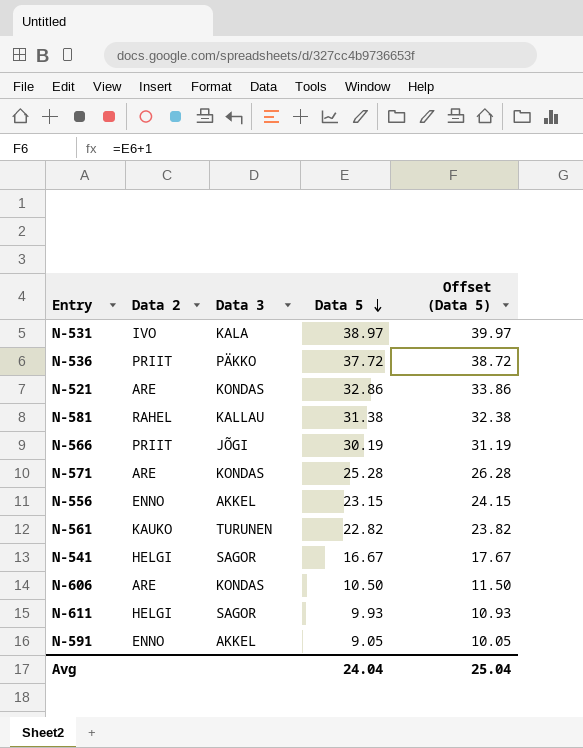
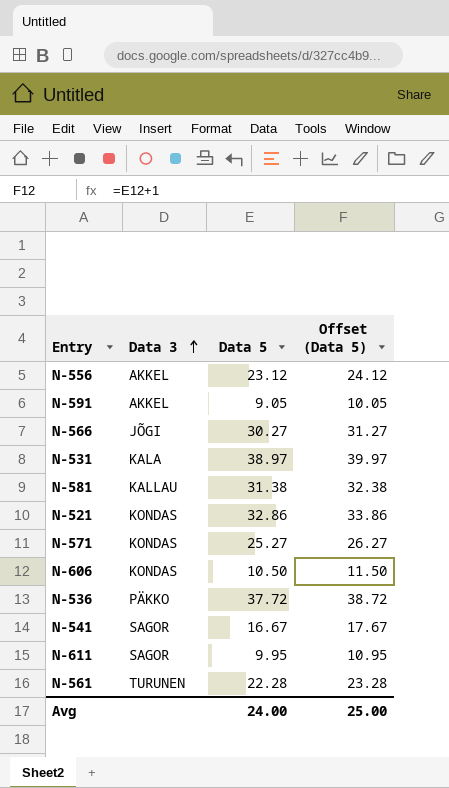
row order: Data 5 descending -> Data 3 ascending
column Data 2 | position: 2 -> none
N-556 | Data 5: 23.15 -> 23.12
N-556 | Offset (Data 5): 24.15 -> 24.12
N-566 | Data 5: 30.19 -> 30.27
N-566 | Offset (Data 5): 31.19 -> 31.27
N-571 | Data 5: 25.28 -> 25.27
N-571 | Offset (Data 5): 26.28 -> 26.27
N-611 | Data 5: 9.93 -> 9.95
N-611 | Offset (Data 5): 10.93 -> 10.95
N-561 | Data 5: 22.82 -> 22.28
N-561 | Offset (Data 5): 23.82 -> 23.28
Avg | Data 5: 24.04 -> 24.00
Avg | Offset (Data 5): 25.04 -> 25.00

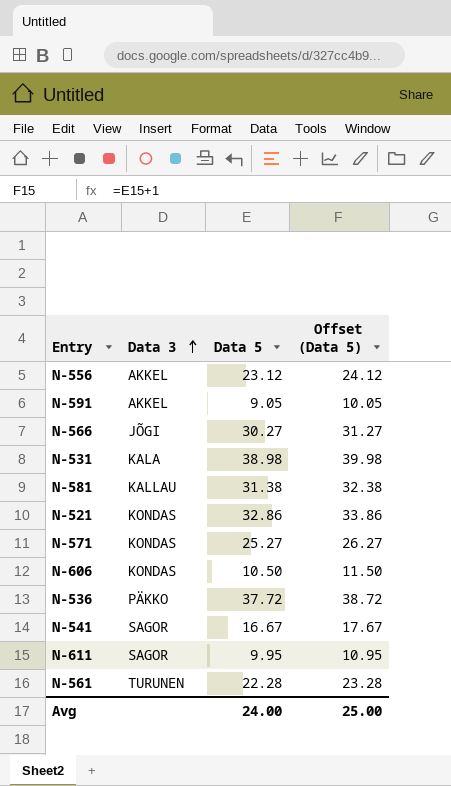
N-531 | Data 5: 38.97 -> 38.98
N-531 | Offset (Data 5): 39.97 -> 39.98

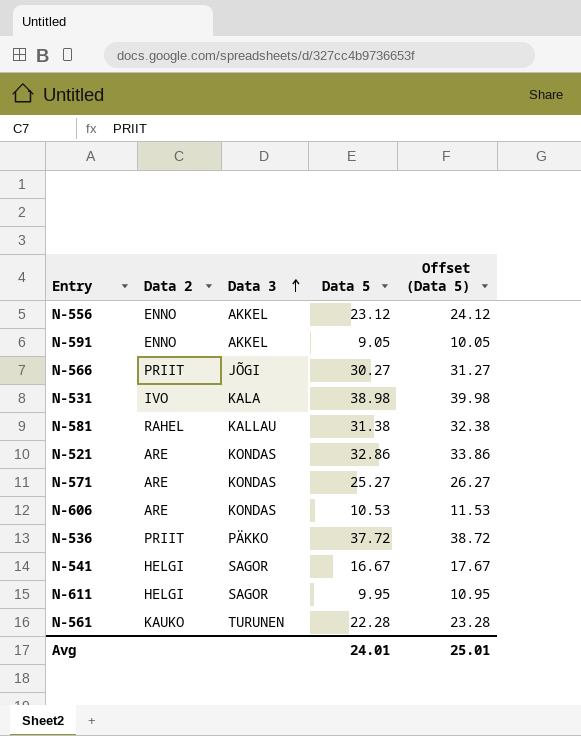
column Data 2 | position: none -> 2
N-606 | Data 5: 10.50 -> 10.53
N-606 | Offset (Data 5): 11.50 -> 11.53
Avg | Data 5: 24.00 -> 24.01
Avg | Offset (Data 5): 25.00 -> 25.01

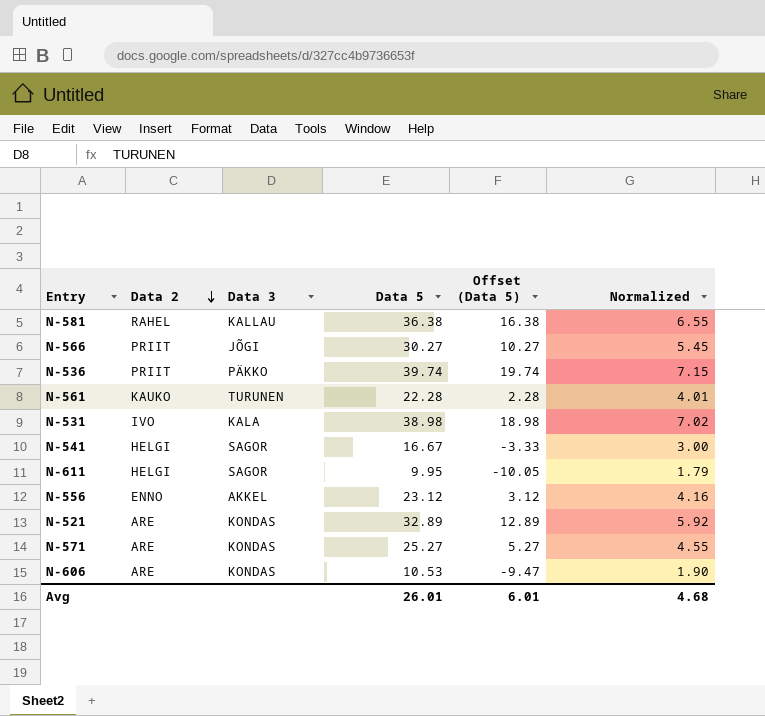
row order: Data 3 ascending -> Data 2 descending
column Offset (Data 5) | formula: [Data 5] + 1 -> [Data 5] - 20
column Normalized | formula: none -> [Data 5] * 0.18
row N-591: ENNO | AKKEL | 9.05 | 10.05 -> none
N-581 | Data 5: 31.38 -> 36.38
N-536 | Data 5: 37.72 -> 39.74
N-521 | Data 5: 32.86 -> 32.89
Avg | Data 5: 24.01 -> 26.01
Avg | Offset (Data 5): 25.01 -> 6.01

